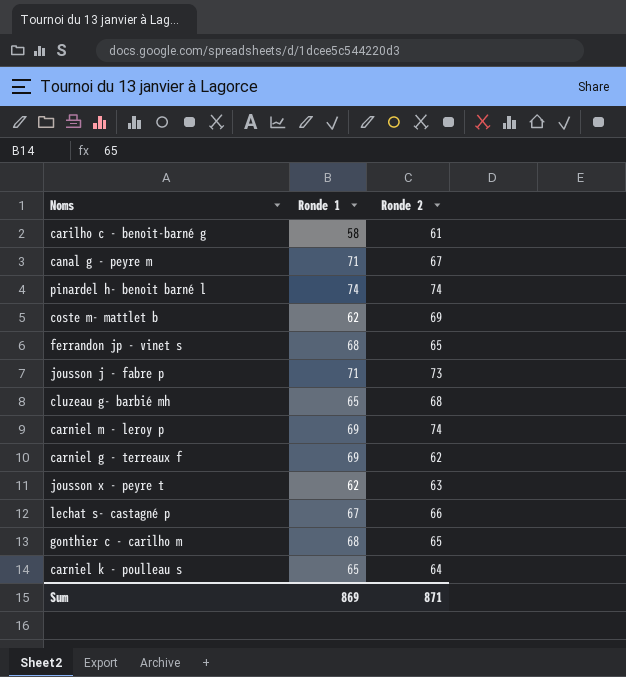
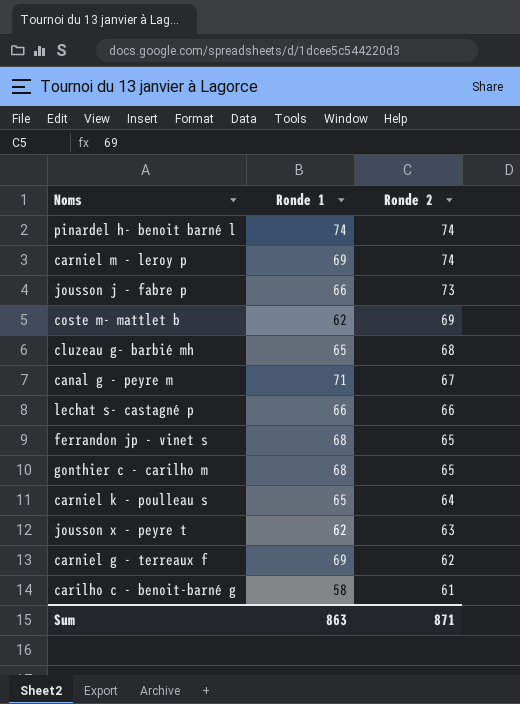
row order: none -> Ronde 2 descending
jousson j - fabre p | Ronde 1: 71 -> 66
lechat s- castagné p | Ronde 1: 67 -> 66
Sum | Ronde 1: 869 -> 863

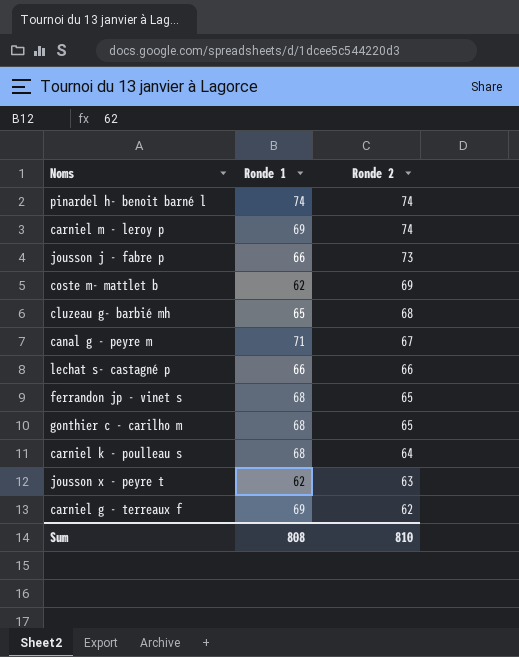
row carilho c - benoit-barné g: 58 | 61 -> none
carniel k - poulleau s | Ronde 1: 65 -> 68
Sum | Ronde 1: 863 -> 808
Sum | Ronde 2: 871 -> 810

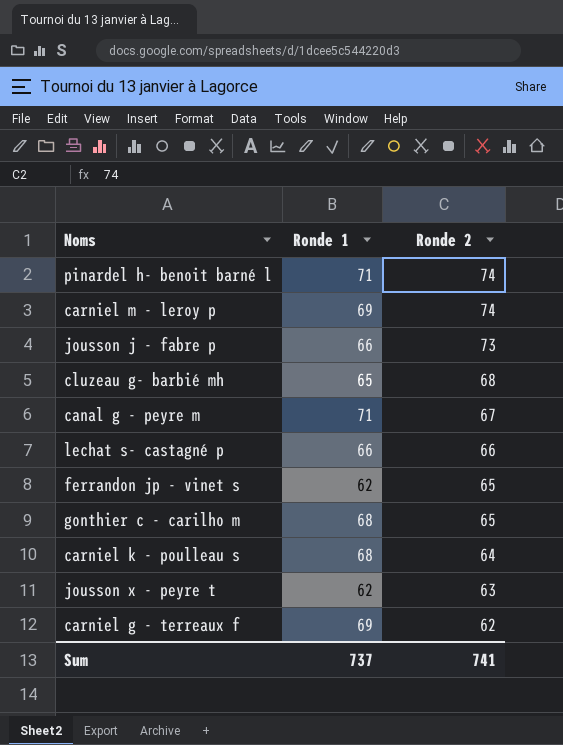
row coste m- mattlet b: 62 | 69 -> none
pinardel h- benoit barné l | Ronde 1: 74 -> 71
ferrandon jp - vinet s | Ronde 1: 68 -> 62
Sum | Ronde 1: 808 -> 737
Sum | Ronde 2: 810 -> 741

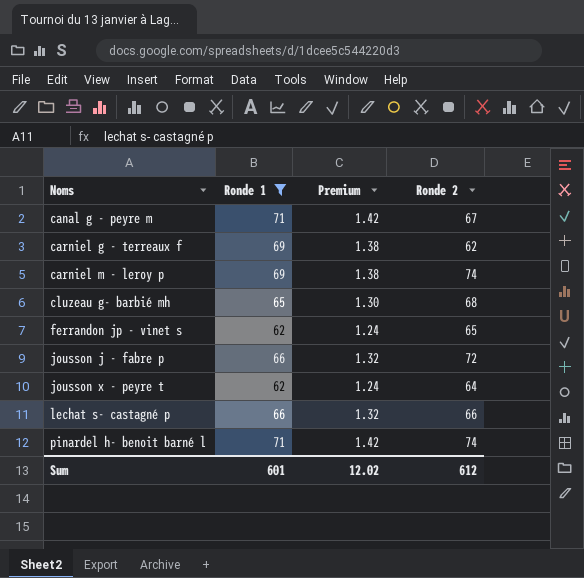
filter: none -> Ronde 1 != 68
row order: Ronde 2 descending -> Noms ascending
column Premium | formula: none -> [Ronde 1] * 0.02
jousson j - fabre p | Ronde 2: 73 -> 72
jousson x - peyre t | Ronde 2: 63 -> 64
Sum | Ronde 1: 737 -> 601
Sum | Ronde 2: 741 -> 612

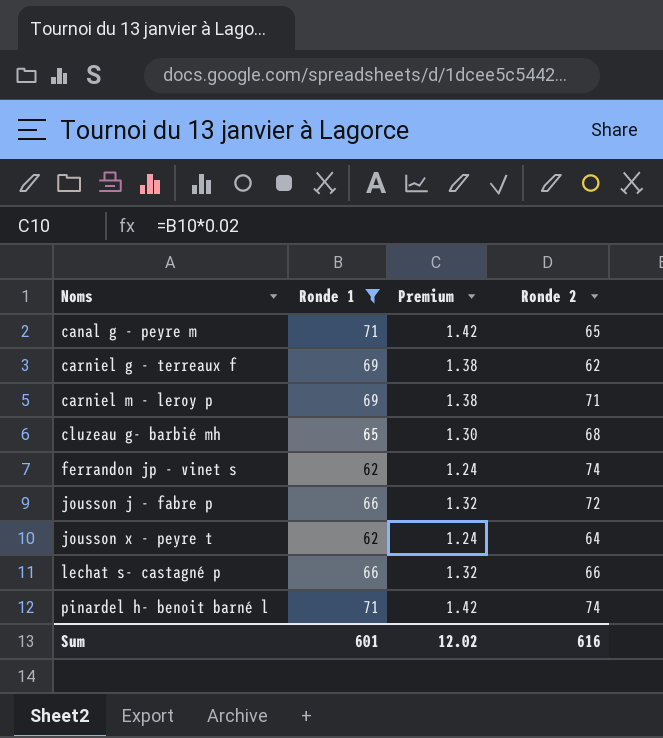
canal g - peyre m | Ronde 2: 67 -> 65
carniel m - leroy p | Ronde 2: 74 -> 71
ferrandon jp - vinet s | Ronde 2: 65 -> 74
Sum | Ronde 2: 612 -> 616

